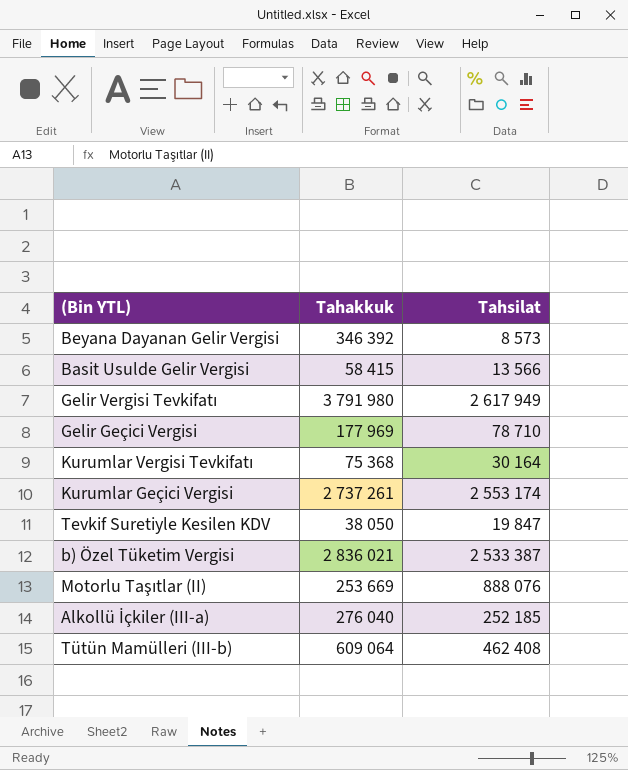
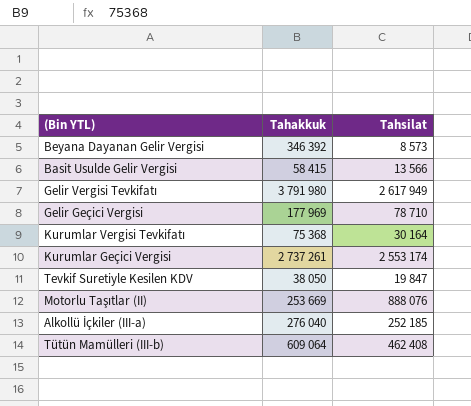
row b) Özel Tüketim Vergisi: 2 836 021 | 2 533 387 -> none

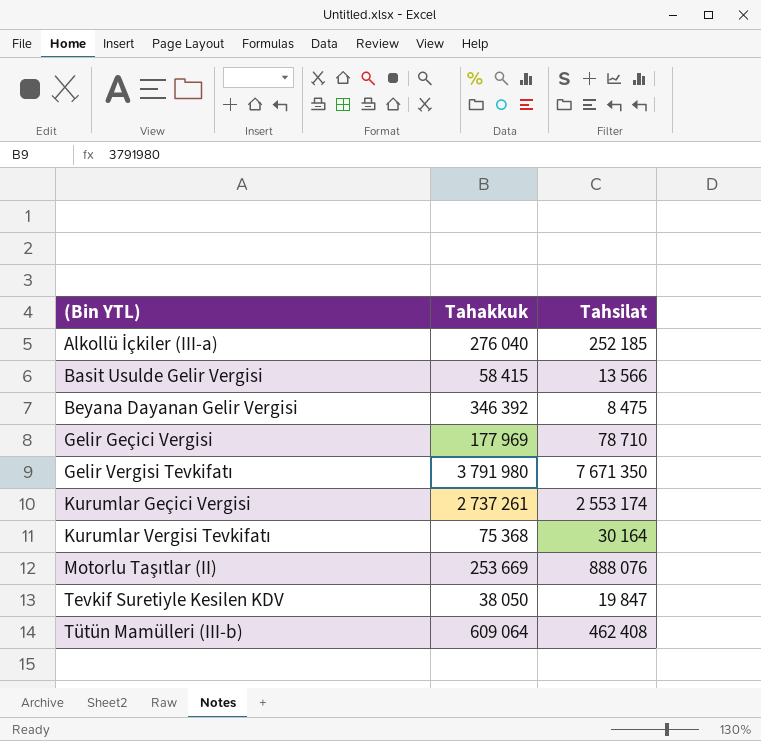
row order: none -> (Bin YTL) ascending
Beyana Dayanan Gelir Vergisi | Tahsilat: 8 573 -> 8 475
Gelir Vergisi Tevkifatı | Tahsilat: 2 617 949 -> 7 671 350

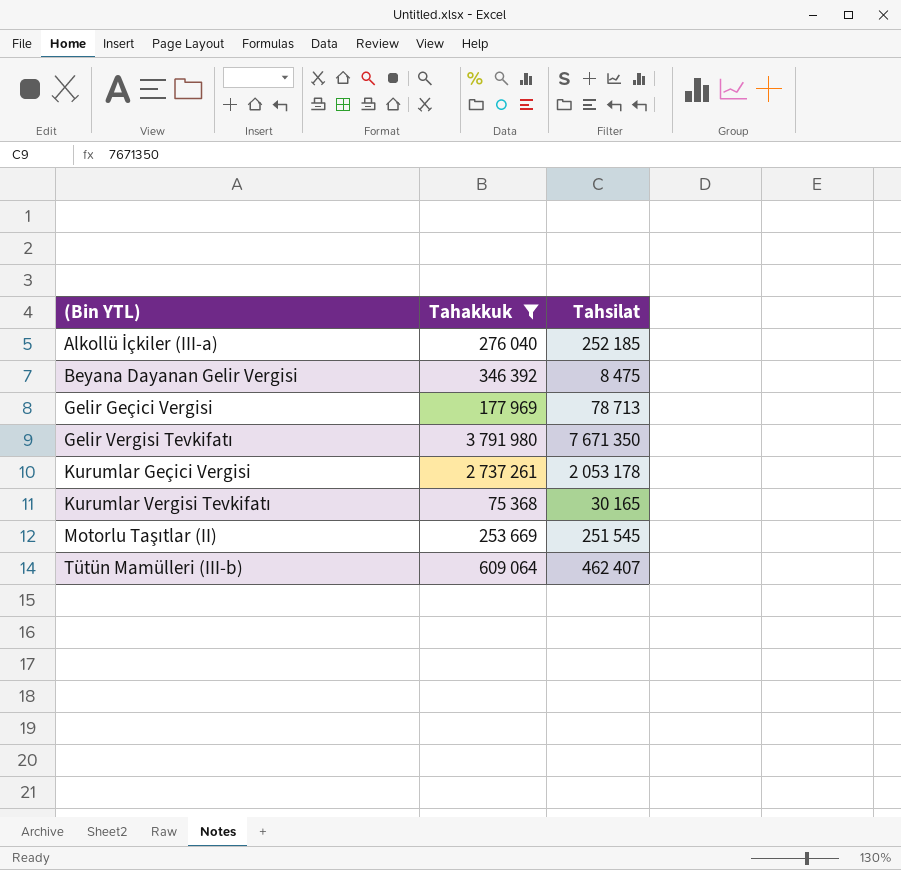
filter: none -> Tahakkuk >= 75 368
Gelir Geçici Vergisi | Tahsilat: 78 710 -> 78 713
Kurumlar Geçici Vergisi | Tahsilat: 2 553 174 -> 2 053 178
Kurumlar Vergisi Tevkifatı | Tahsilat: 30 164 -> 30 165
Motorlu Taşıtlar (II) | Tahsilat: 888 076 -> 251 545
Tütün Mamülleri (III-b) | Tahsilat: 462 408 -> 462 407

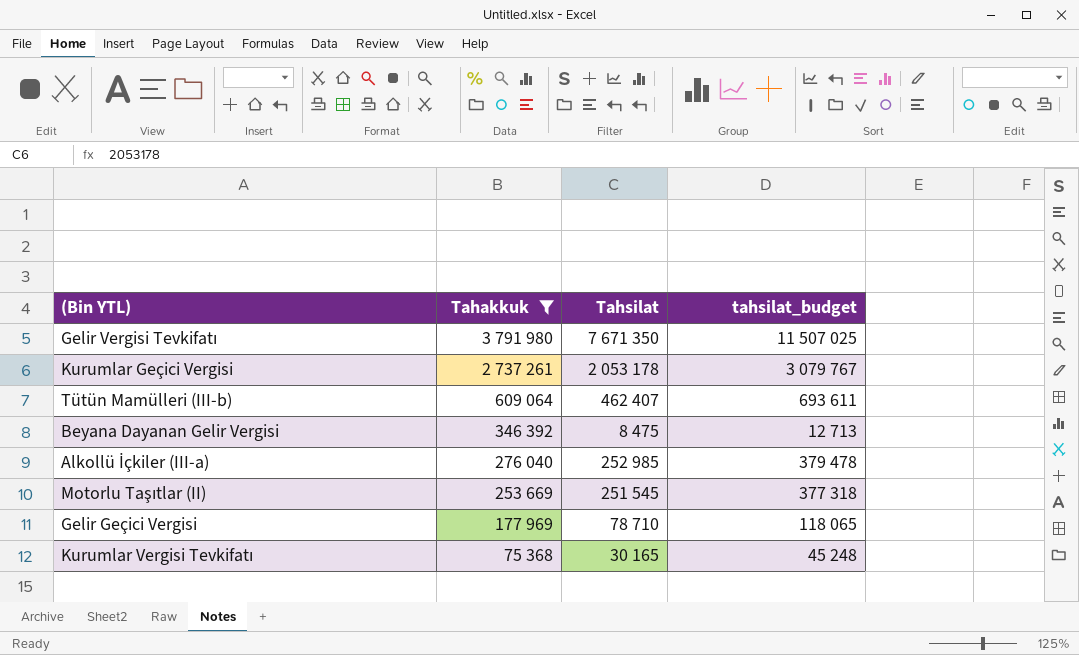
row order: (Bin YTL) ascending -> Tahakkuk descending
column tahsilat_budget | formula: none -> [Tahsilat] * 1,5
Alkollü İçkiler (III-a) | Tahsilat: 252 185 -> 252 985
Gelir Geçici Vergisi | Tahsilat: 78 713 -> 78 710

